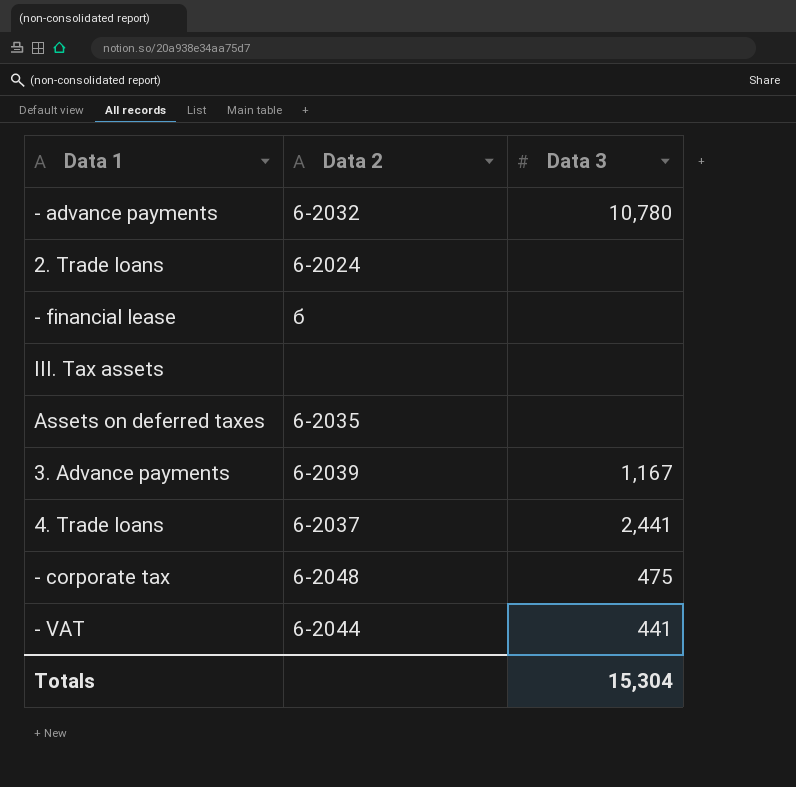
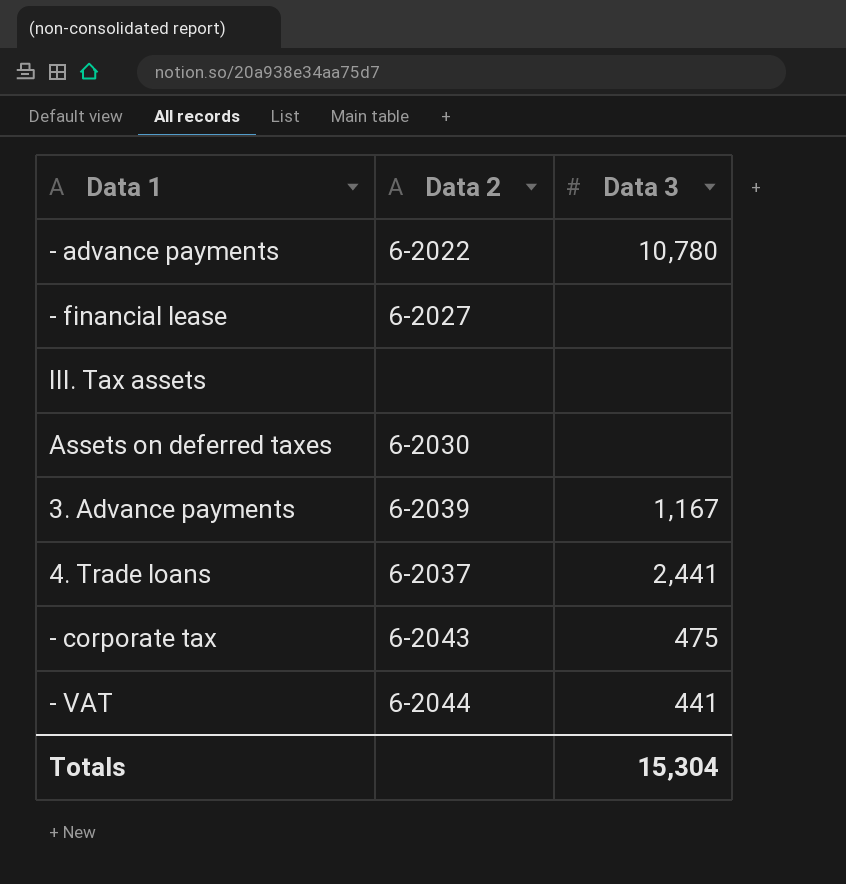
row 2. Trade loans: 6-2024 | none -> none
- advance payments | Data 2: 6-2032 -> 6-2022
- financial lease | Data 2: б -> 6-2027
Assets on deferred taxes | Data 2: 6-2035 -> 6-2030
- corporate tax | Data 2: 6-2048 -> 6-2043

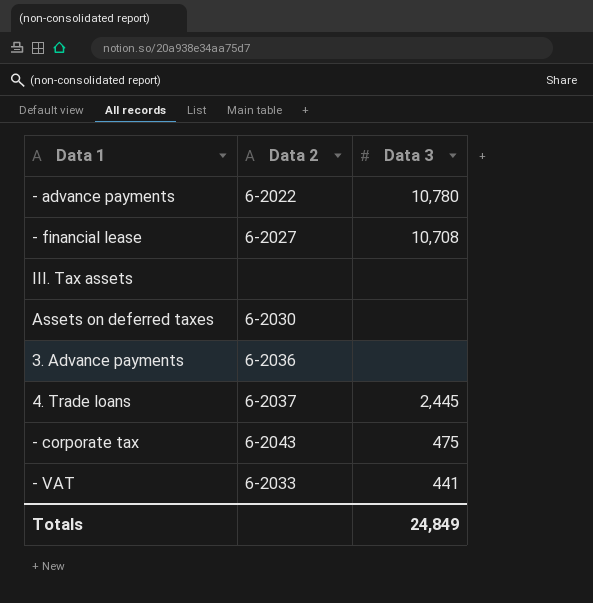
- financial lease | Data 3: none -> 10,708
3. Advance payments | Data 2: 6-2039 -> 6-2036
3. Advance payments | Data 3: 1,167 -> none
4. Trade loans | Data 3: 2,441 -> 2,445
- VAT | Data 2: 6-2044 -> 6-2033
Totals | Data 3: 15,304 -> 24,849

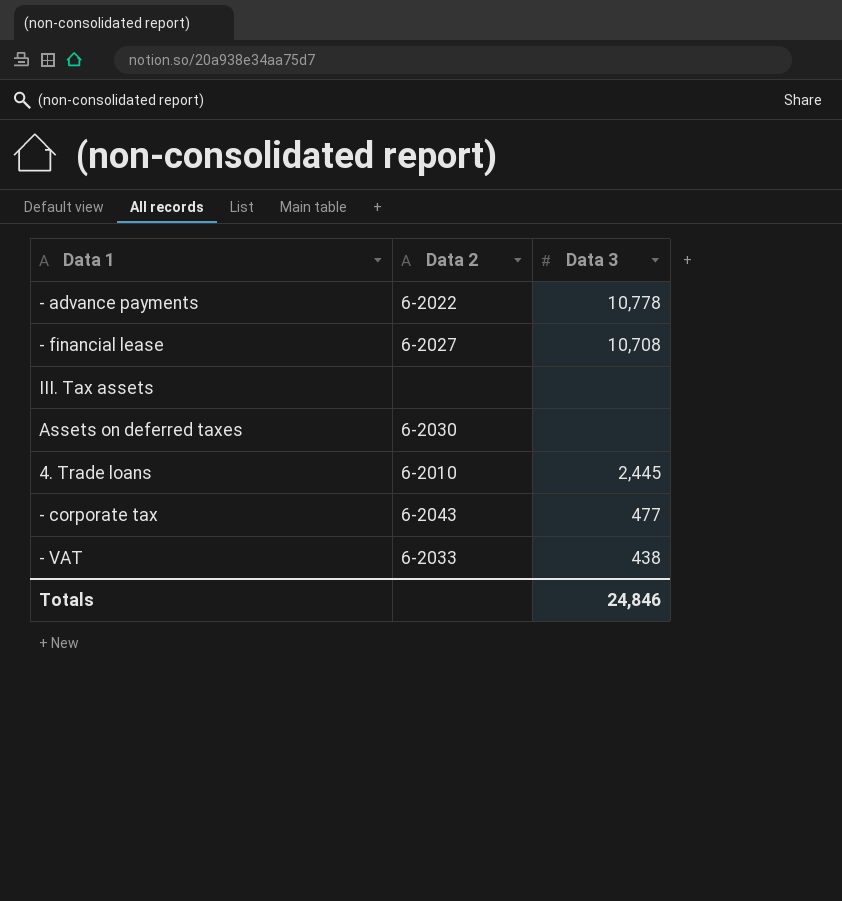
row 3. Advance payments: 6-2036 | none -> none
- advance payments | Data 3: 10,780 -> 10,778
4. Trade loans | Data 2: 6-2037 -> 6-2010
- corporate tax | Data 3: 475 -> 477
- VAT | Data 3: 441 -> 438
Totals | Data 3: 24,849 -> 24,846

